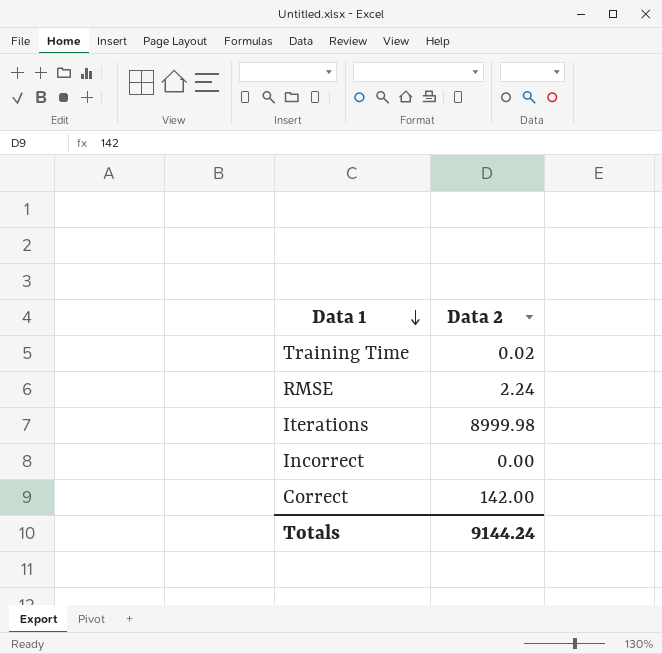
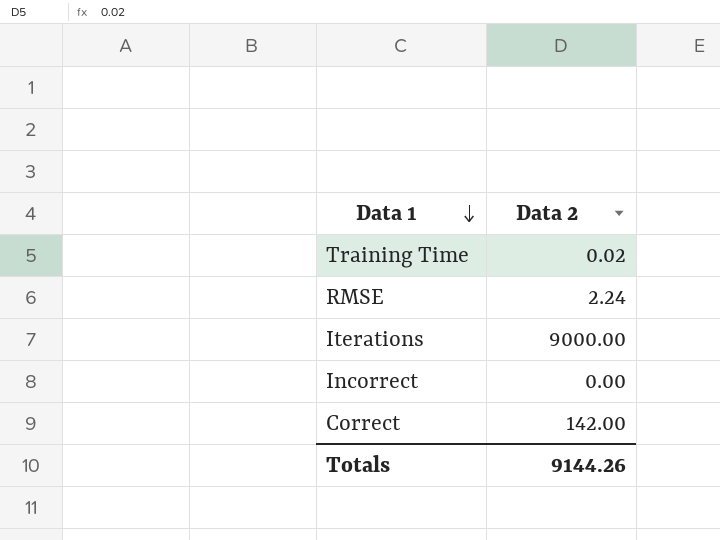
Iterations | Data 2: 8999.98 -> 9000.00
Totals | Data 2: 9144.24 -> 9144.26

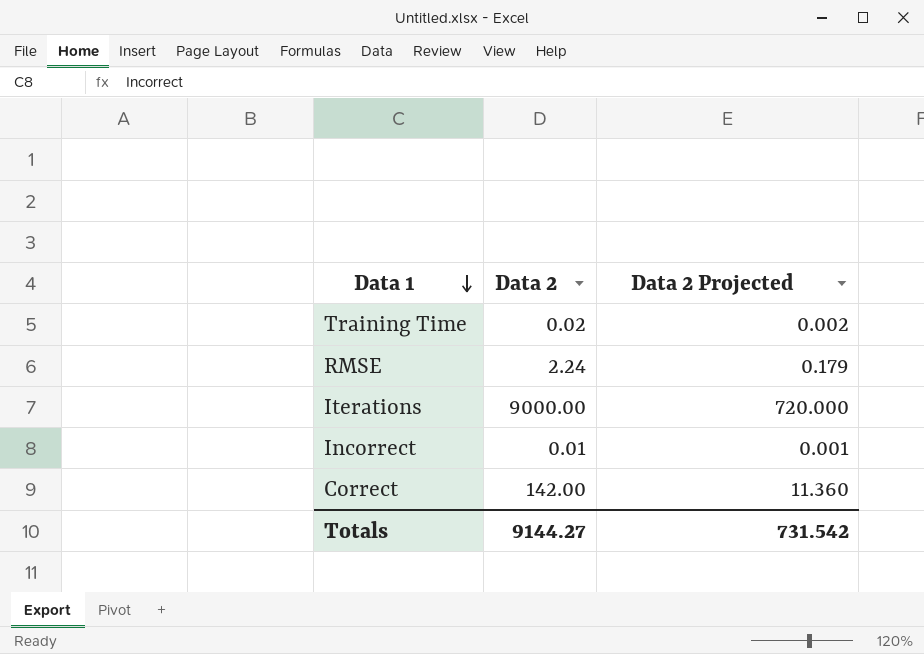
column Data 2 Projected | formula: none -> [Data 2] * 0.08
Incorrect | Data 2: 0.00 -> 0.01
Totals | Data 2: 9144.26 -> 9144.27

